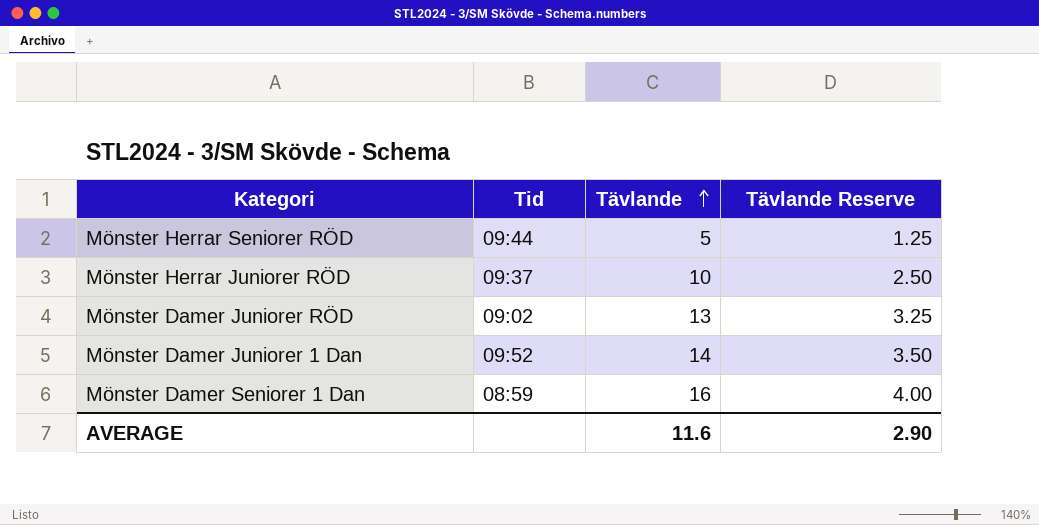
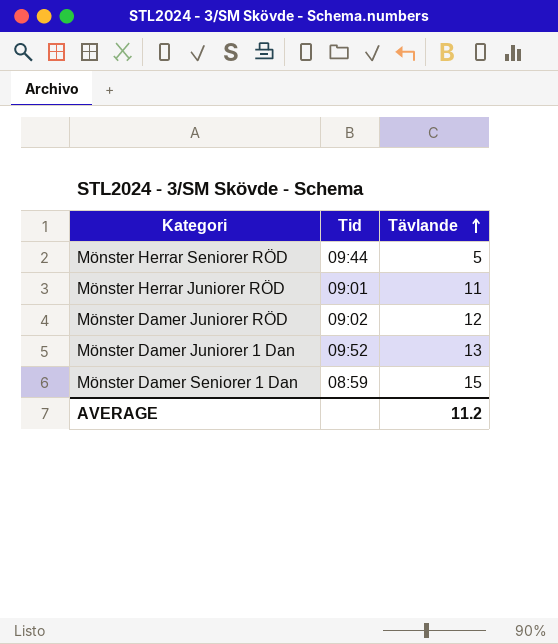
column Tävlande Reserve | formula: [Tävlande] * 0.25 -> none
Mönster Herrar Juniorer RÖD | Tid: 09:37 -> 09:01
Mönster Herrar Juniorer RÖD | Tävlande: 10 -> 11
Mönster Damer Juniorer RÖD | Tävlande: 13 -> 12
Mönster Damer Juniorer 1 Dan | Tävlande: 14 -> 13
Mönster Damer Seniorer 1 Dan | Tävlande: 16 -> 15
AVERAGE | Tävlande: 11.6 -> 11.2

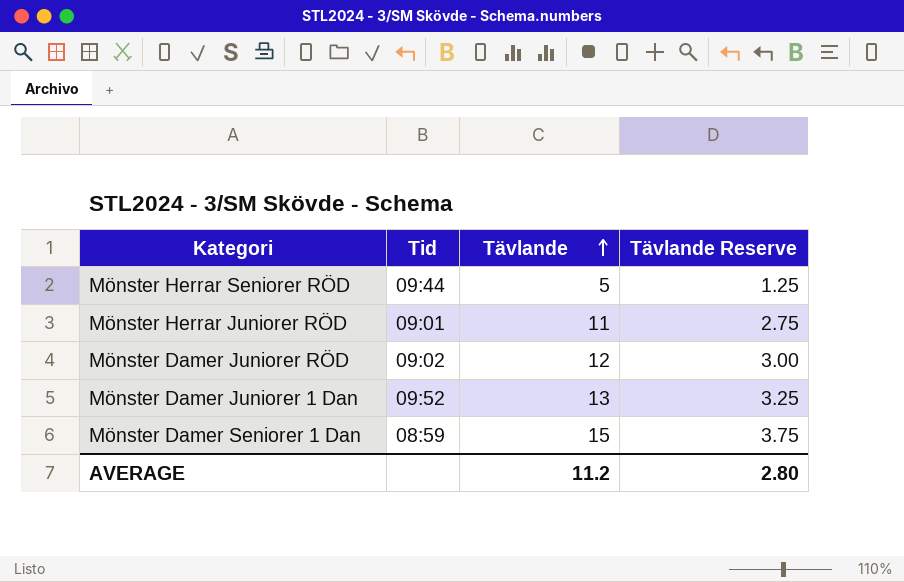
column Tävlande Reserve | formula: none -> [Tävlande] * 0.25

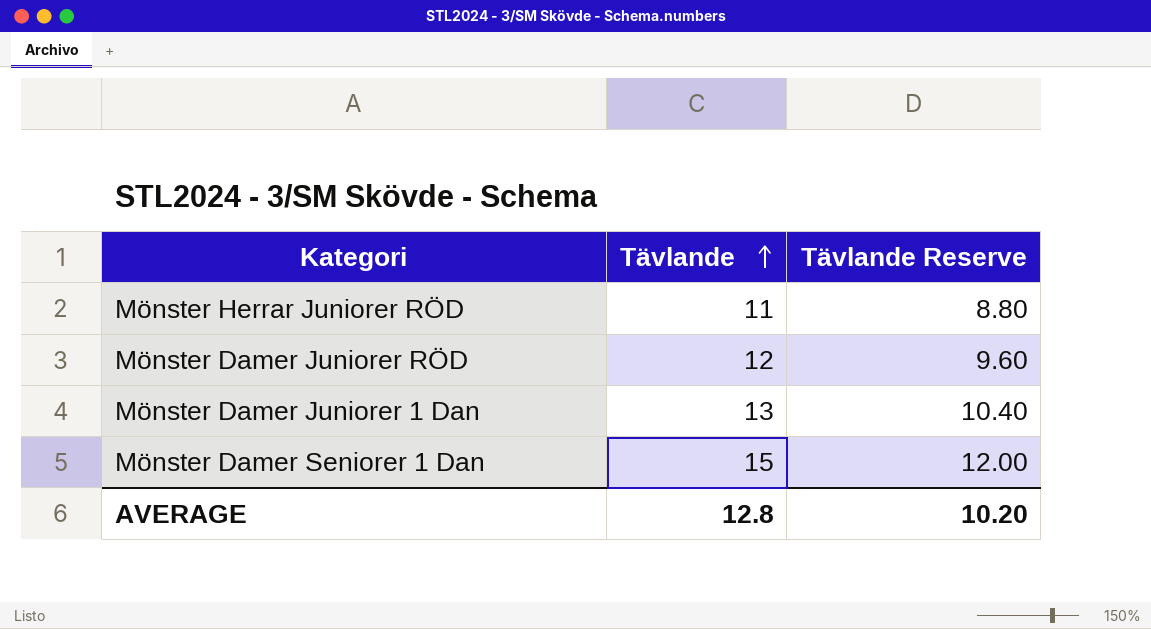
column Tid | position: 2 -> none
column Tävlande Reserve | formula: [Tävlande] * 0.25 -> [Tävlande] * 0.8
row Mönster Herrar Seniorer RÖD: 09:44 | 5 | 1.25 -> none
AVERAGE | Tävlande: 11.2 -> 12.8
AVERAGE | Tävlande Reserve: 2.80 -> 10.20

